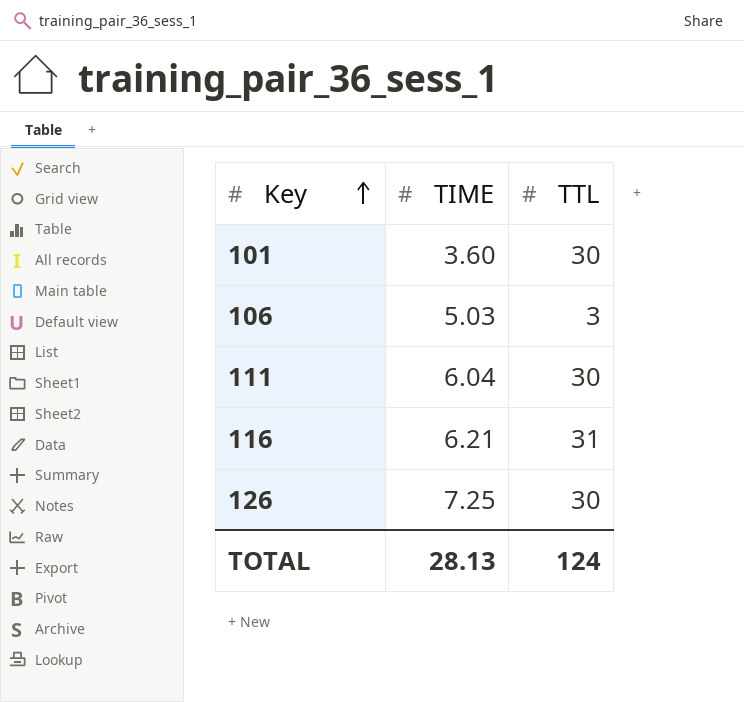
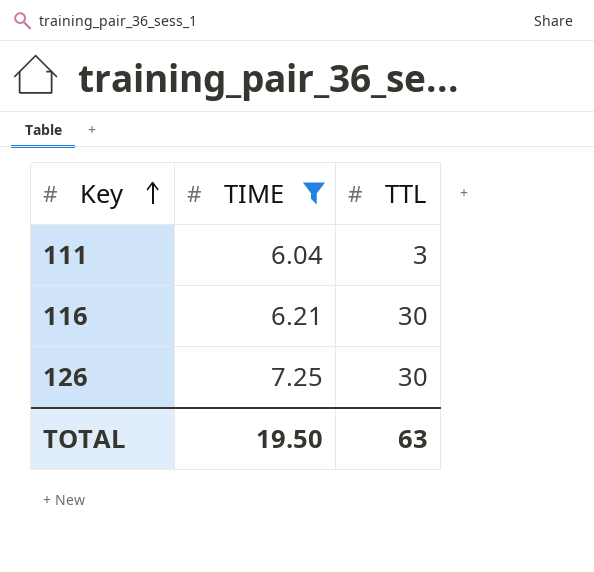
filter: none -> TIME >= 6.04
111 | TTL: 30 -> 3
116 | TTL: 31 -> 30
TOTAL | TIME: 28.13 -> 19.50
TOTAL | TTL: 124 -> 63

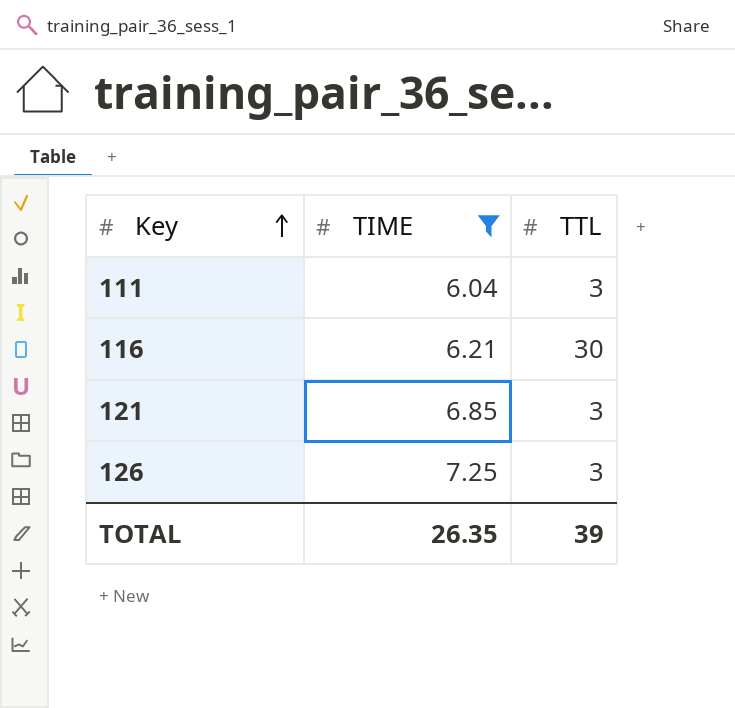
row 121: none -> 6.85 | 3
126 | TTL: 30 -> 3
TOTAL | TIME: 19.50 -> 26.35
TOTAL | TTL: 63 -> 39

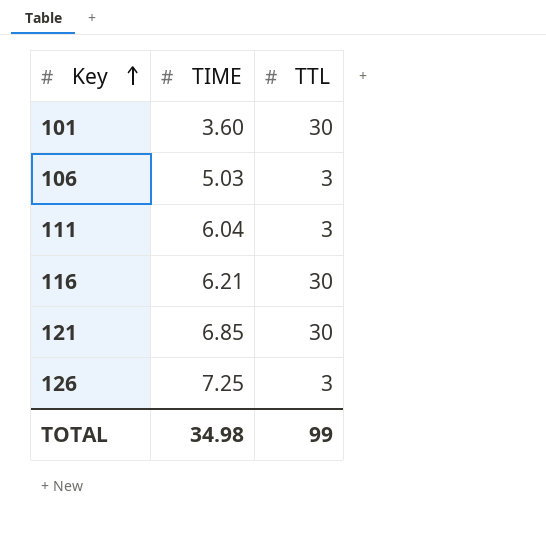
filter: TIME >= 6.04 -> none
121 | TTL: 3 -> 30
TOTAL | TIME: 26.35 -> 34.98
TOTAL | TTL: 39 -> 99

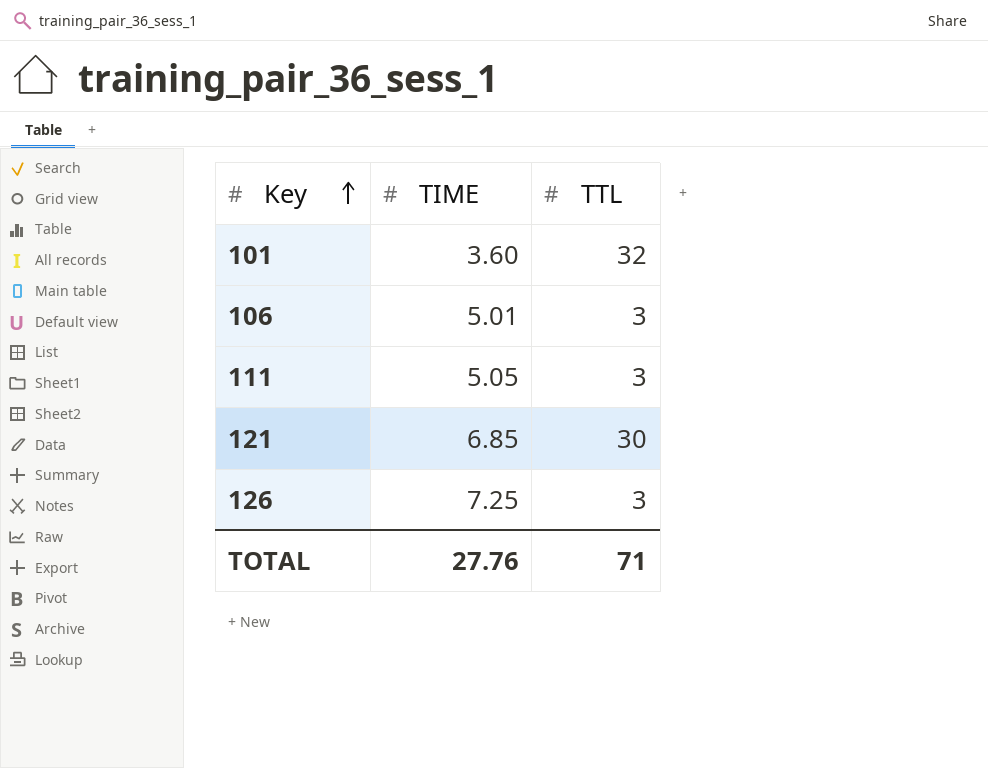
row 116: 6.21 | 30 -> none
101 | TTL: 30 -> 32
106 | TIME: 5.03 -> 5.01
111 | TIME: 6.04 -> 5.05
TOTAL | TIME: 34.98 -> 27.76
TOTAL | TTL: 99 -> 71

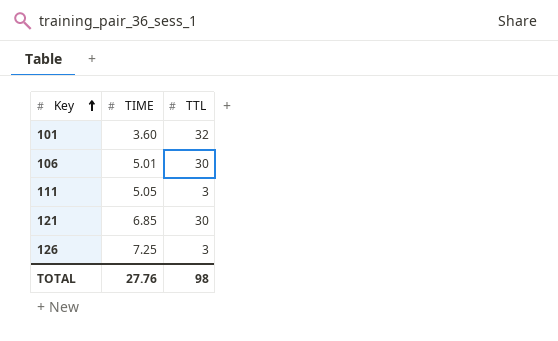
106 | TTL: 3 -> 30
TOTAL | TTL: 71 -> 98

